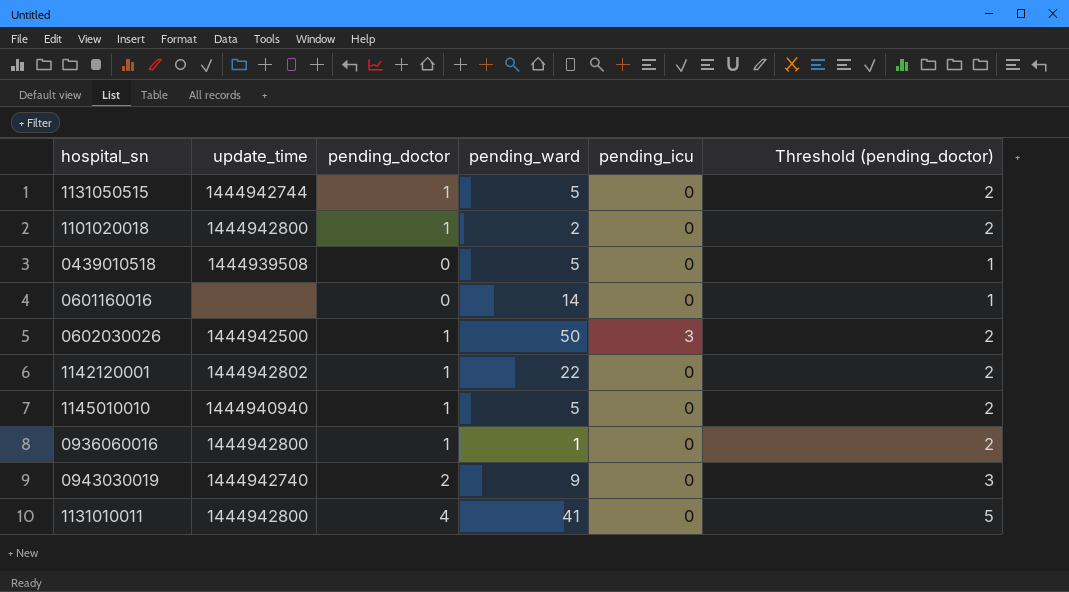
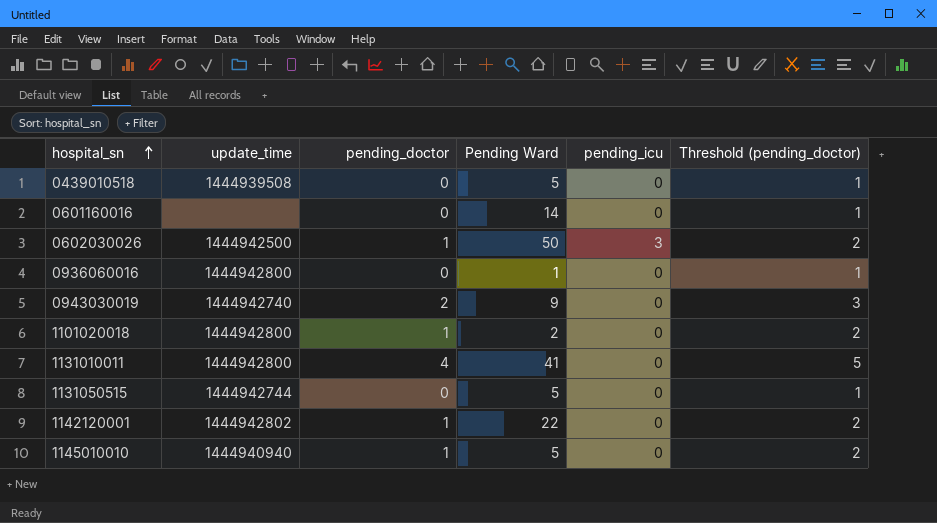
row order: none -> hospital_sn ascending
column name: pending_ward -> Pending Ward
0936060016 | pending_doctor: 1 -> 0
0936060016 | Threshold (pending_doctor): 2 -> 1
1131050515 | pending_doctor: 1 -> 0
1131050515 | Threshold (pending_doctor): 2 -> 1

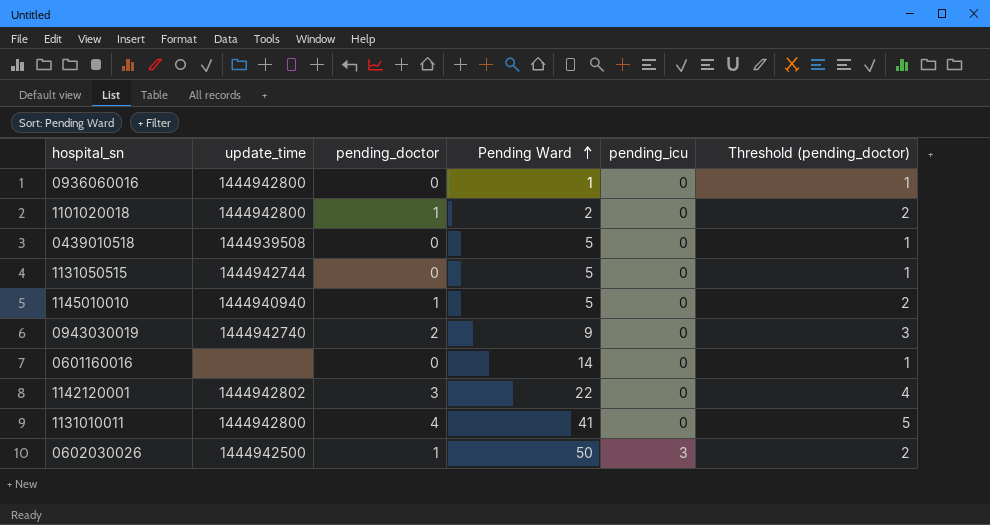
row order: hospital_sn ascending -> Pending Ward ascending
1142120001 | pending_doctor: 1 -> 3
1142120001 | Threshold (pending_doctor): 2 -> 4

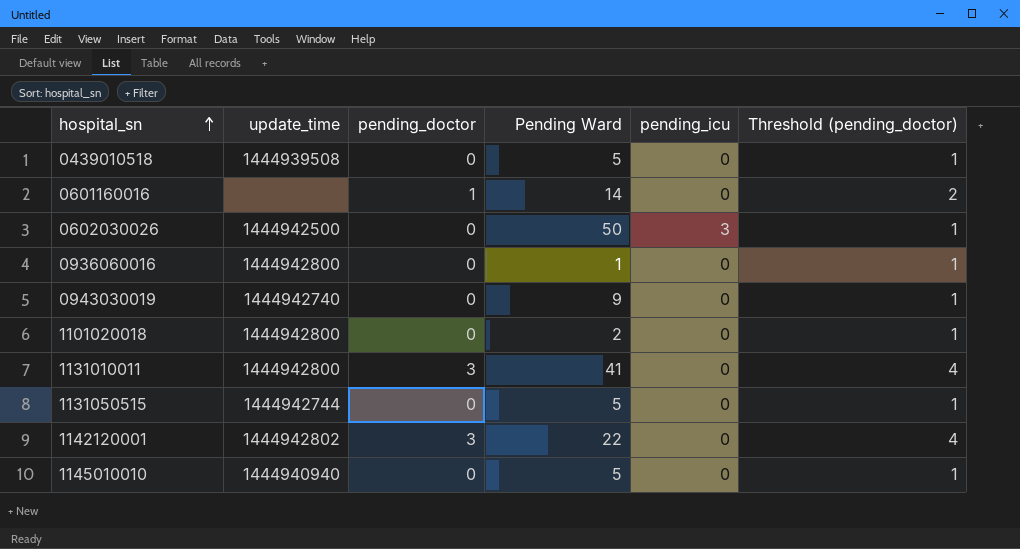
row order: Pending Ward ascending -> hospital_sn ascending
0601160016 | pending_doctor: 0 -> 1
0601160016 | Threshold (pending_doctor): 1 -> 2
0602030026 | pending_doctor: 1 -> 0
0602030026 | Threshold (pending_doctor): 2 -> 1
0943030019 | pending_doctor: 2 -> 0
0943030019 | Threshold (pending_doctor): 3 -> 1
1101020018 | pending_doctor: 1 -> 0
1101020018 | Threshold (pending_doctor): 2 -> 1
1131010011 | pending_doctor: 4 -> 3
1131010011 | Threshold (pending_doctor): 5 -> 4
1145010010 | pending_doctor: 1 -> 0
1145010010 | Threshold (pending_doctor): 2 -> 1

